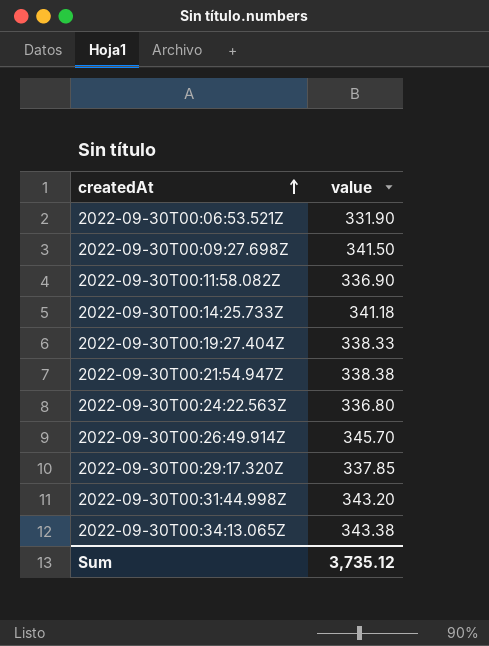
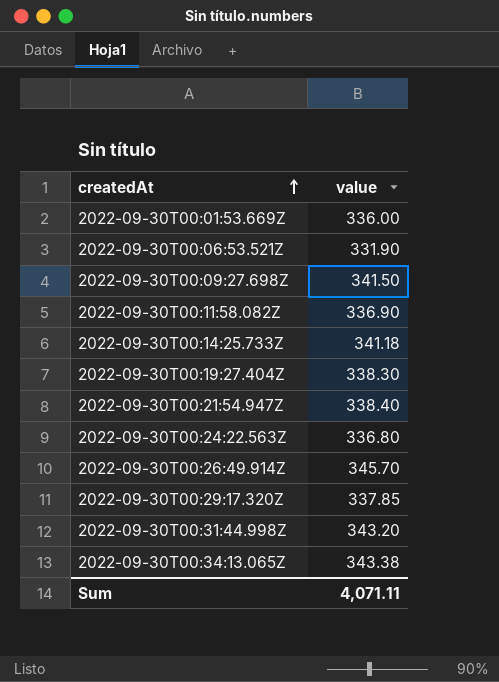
row 2022-09-30T00:01:53.669Z: none -> 336.00
2022-09-30T00:19:27.404Z | value: 338.33 -> 338.30
2022-09-30T00:21:54.947Z | value: 338.38 -> 338.40
Sum | value: 3,735.12 -> 4,071.11

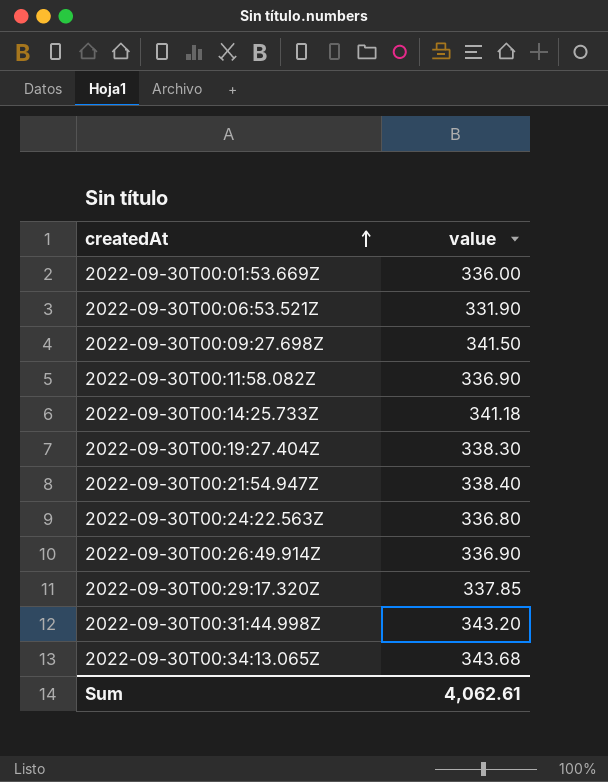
2022-09-30T00:26:49.914Z | value: 345.70 -> 336.90
2022-09-30T00:34:13.065Z | value: 343.38 -> 343.68
Sum | value: 4,071.11 -> 4,062.61

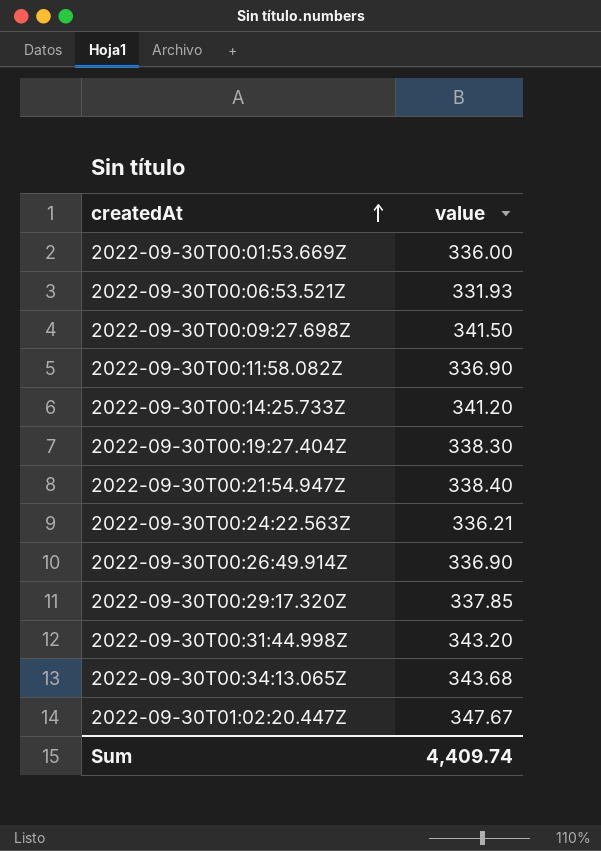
2022-09-30T00:06:53.521Z | value: 331.90 -> 331.93
2022-09-30T00:14:25.733Z | value: 341.18 -> 341.20
2022-09-30T00:24:22.563Z | value: 336.80 -> 336.21
row 2022-09-30T01:02:20.447Z: none -> 347.67
Sum | value: 4,062.61 -> 4,409.74

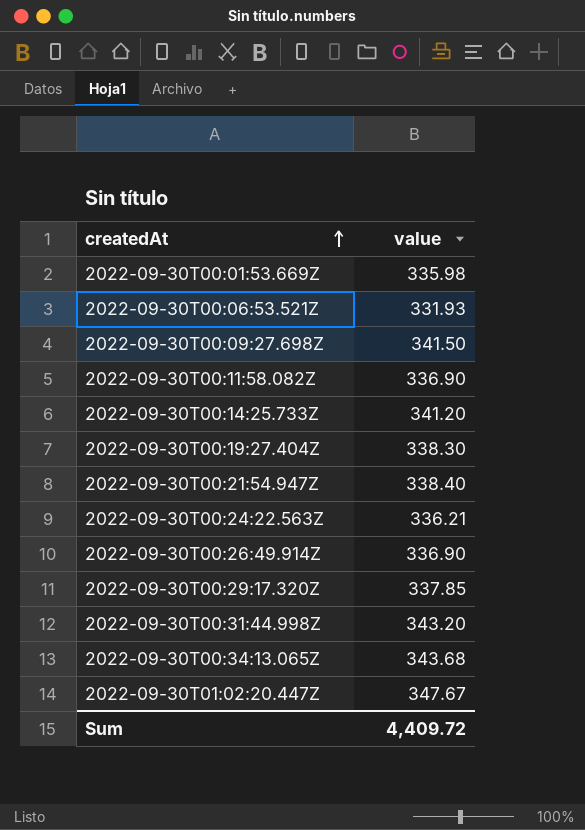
2022-09-30T00:01:53.669Z | value: 336.00 -> 335.98
Sum | value: 4,409.74 -> 4,409.72

